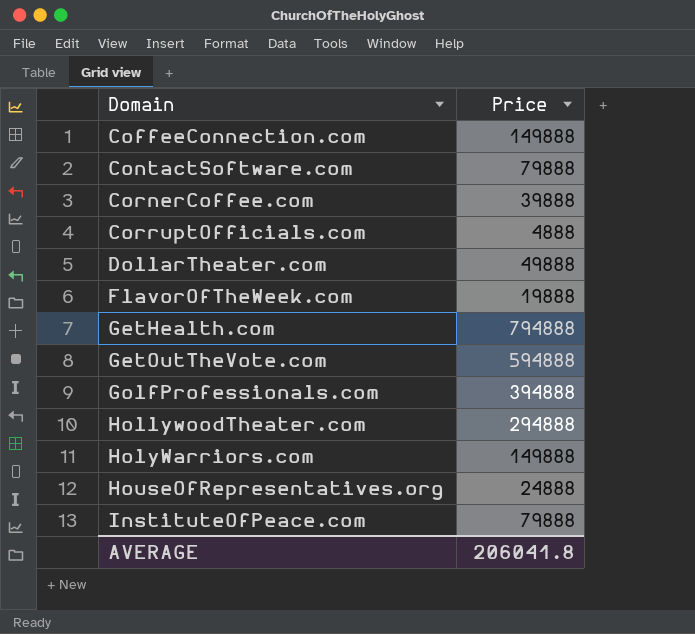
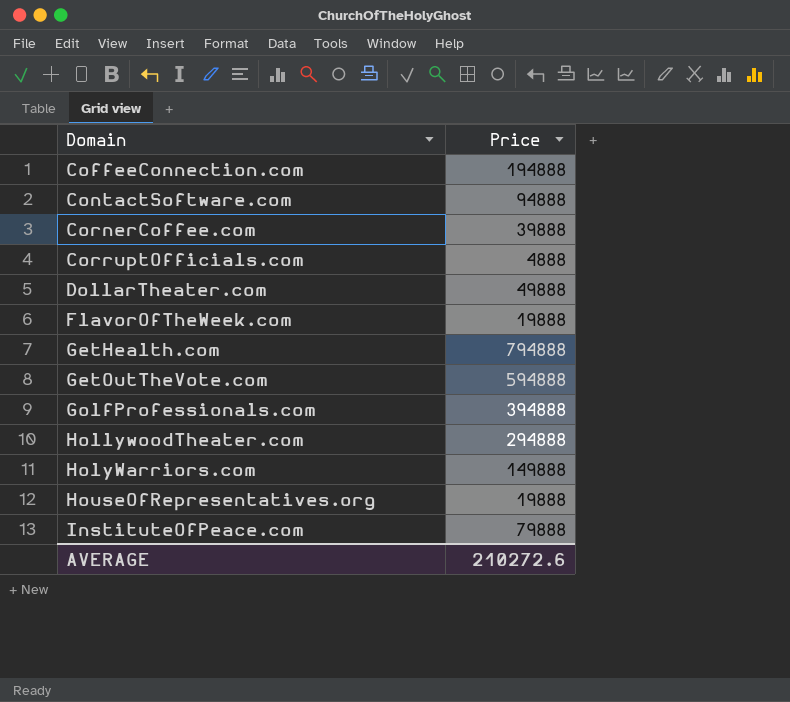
CoffeeConnection.com | Price: 149888 -> 194888
ContactSoftware.com | Price: 79888 -> 94888
HouseOfRepresentatives.org | Price: 24888 -> 19888
AVERAGE | Price: 206041.8 -> 210272.6

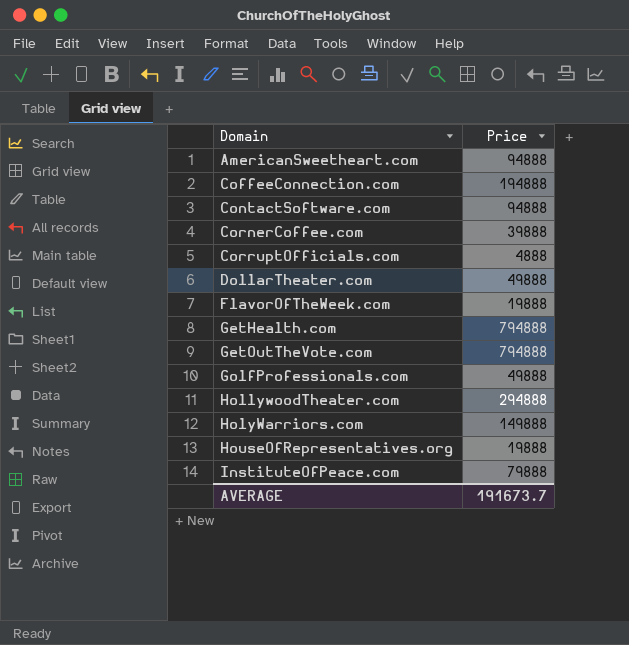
row AmericanSweetheart.com: none -> 94888
GetOutTheVote.com | Price: 594888 -> 794888
GolfProfessionals.com | Price: 394888 -> 49888
AVERAGE | Price: 210272.6 -> 191673.7

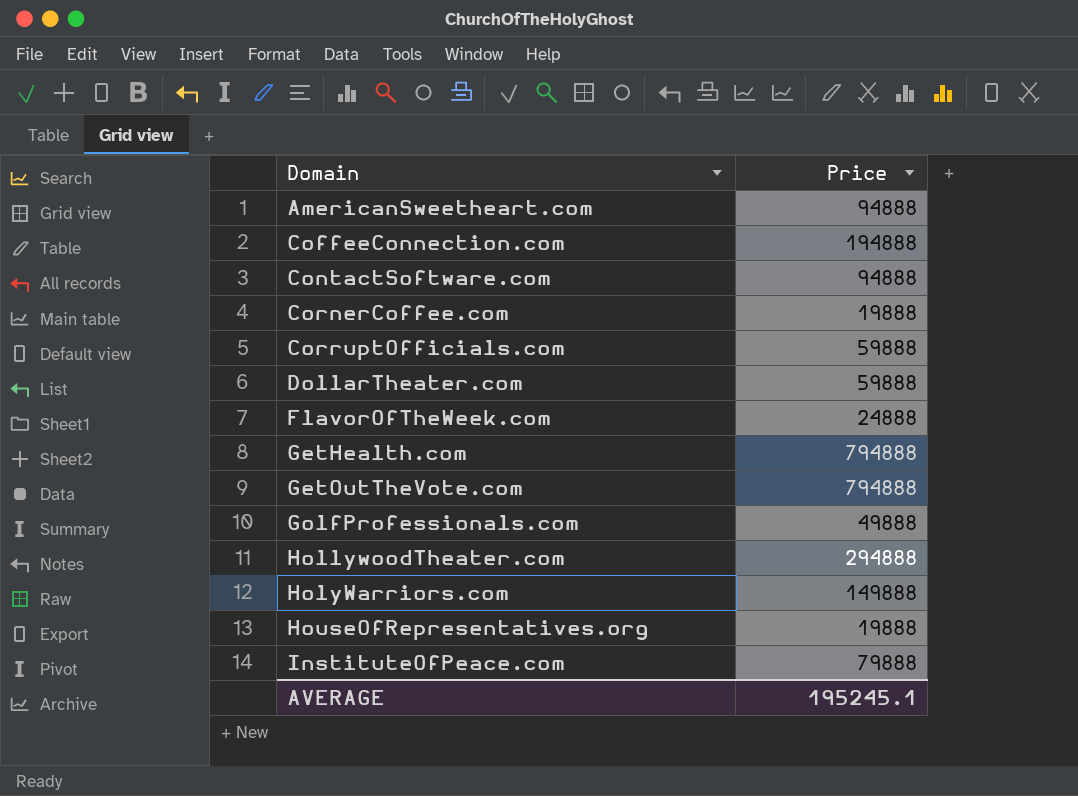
CornerCoffee.com | Price: 39888 -> 19888
CorruptOfficials.com | Price: 4888 -> 59888
DollarTheater.com | Price: 49888 -> 59888
FlavorOfTheWeek.com | Price: 19888 -> 24888
AVERAGE | Price: 191673.7 -> 195245.1

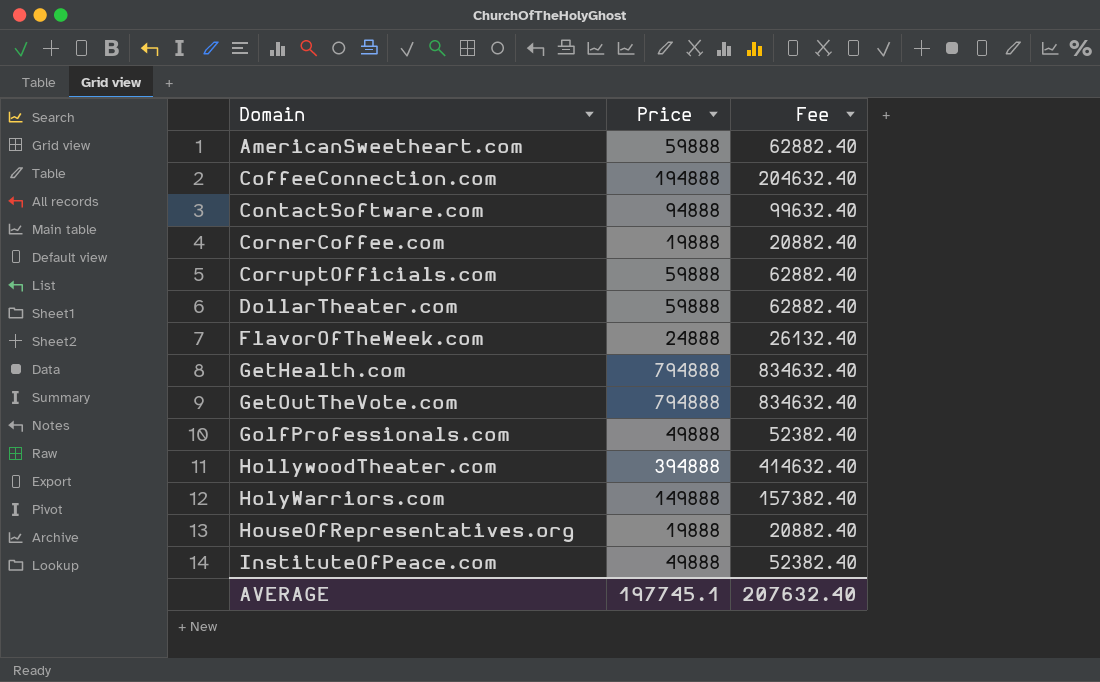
column Fee | formula: none -> [Price] * 1.05
AmericanSweetheart.com | Price: 94888 -> 59888
HollywoodTheater.com | Price: 294888 -> 394888
InstituteOfPeace.com | Price: 79888 -> 49888
AVERAGE | Price: 195245.1 -> 197745.1

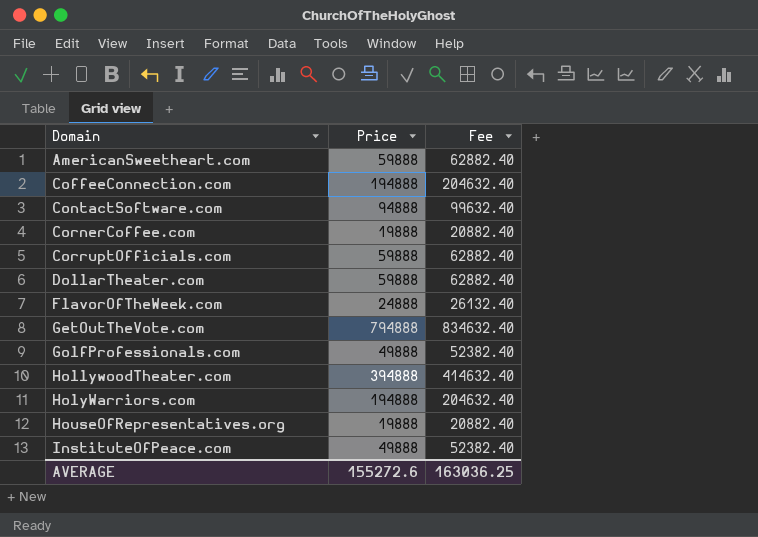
row GetHealth.com: 794888 | 834632.40 -> none
HolyWarriors.com | Price: 149888 -> 194888
HolyWarriors.com | Fee: 157382.40 -> 204632.40
AVERAGE | Price: 197745.1 -> 155272.6
AVERAGE | Fee: 207632.40 -> 163036.25

